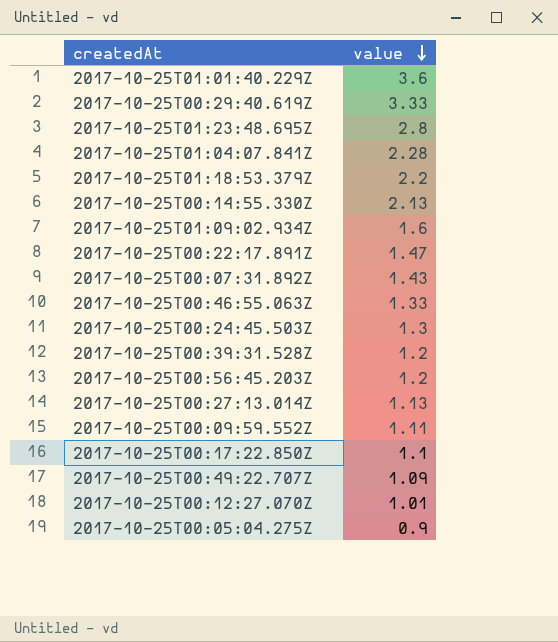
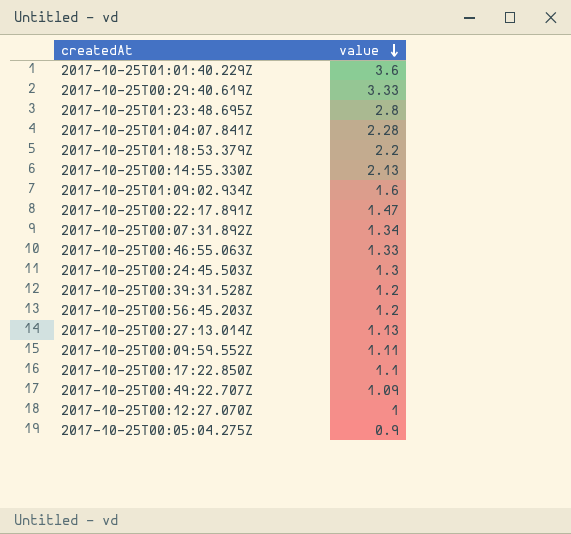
2017-10-25T00:07:31.892Z | value: 1.43 -> 1.34
2017-10-25T00:12:27.070Z | value: 1.01 -> 1

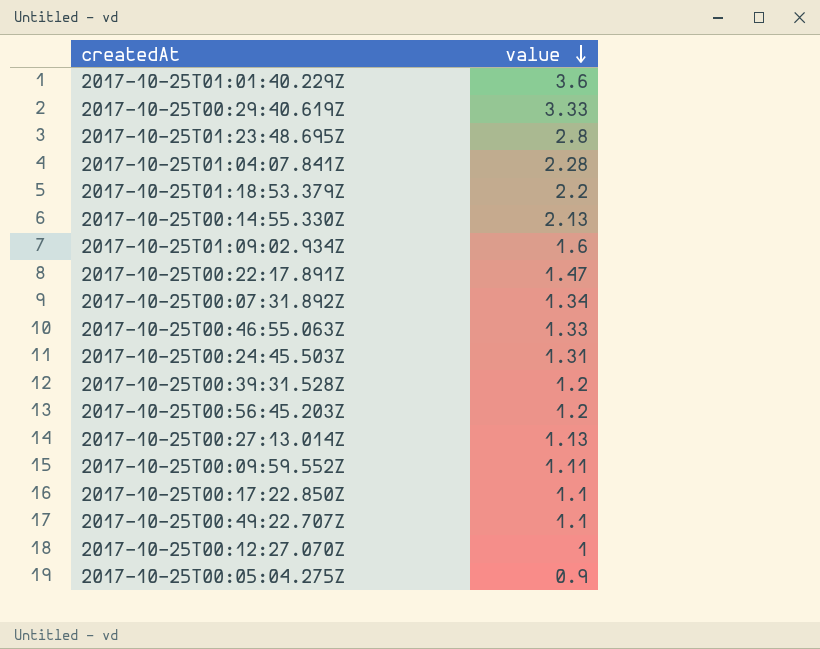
2017-10-25T00:24:45.503Z | value: 1.3 -> 1.31
2017-10-25T00:49:22.707Z | value: 1.09 -> 1.1

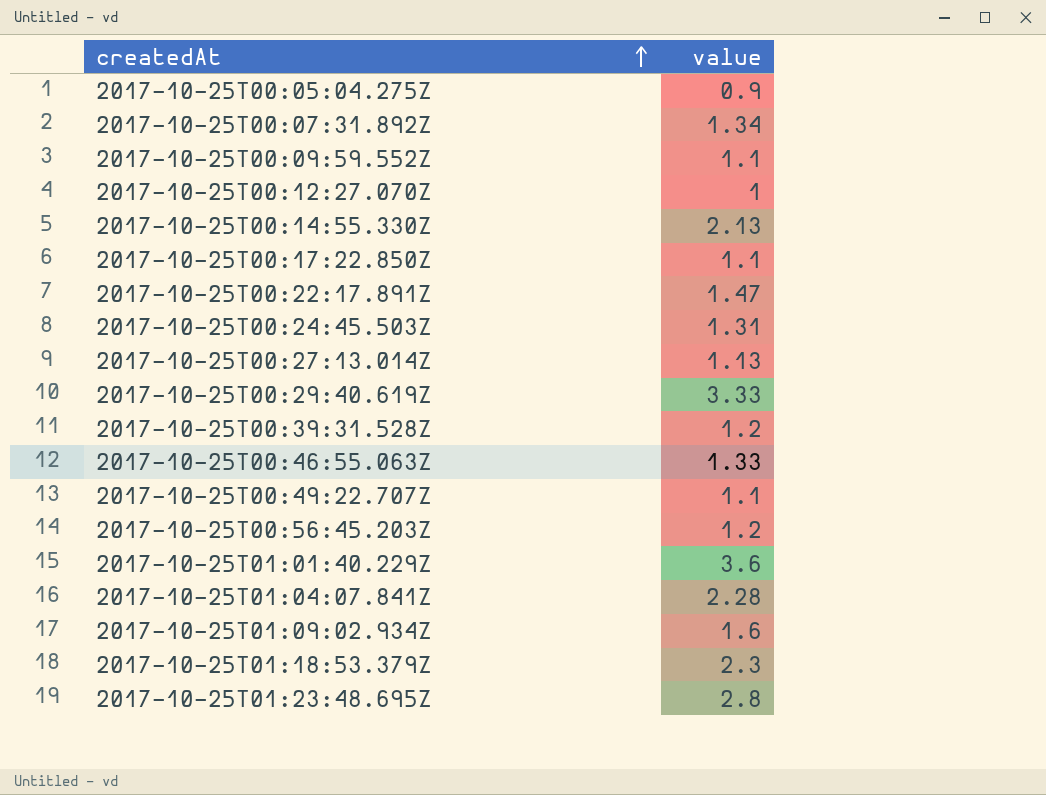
row order: value descending -> createdAt ascending
2017-10-25T00:09:59.552Z | value: 1.11 -> 1.1
2017-10-25T01:18:53.379Z | value: 2.2 -> 2.3

